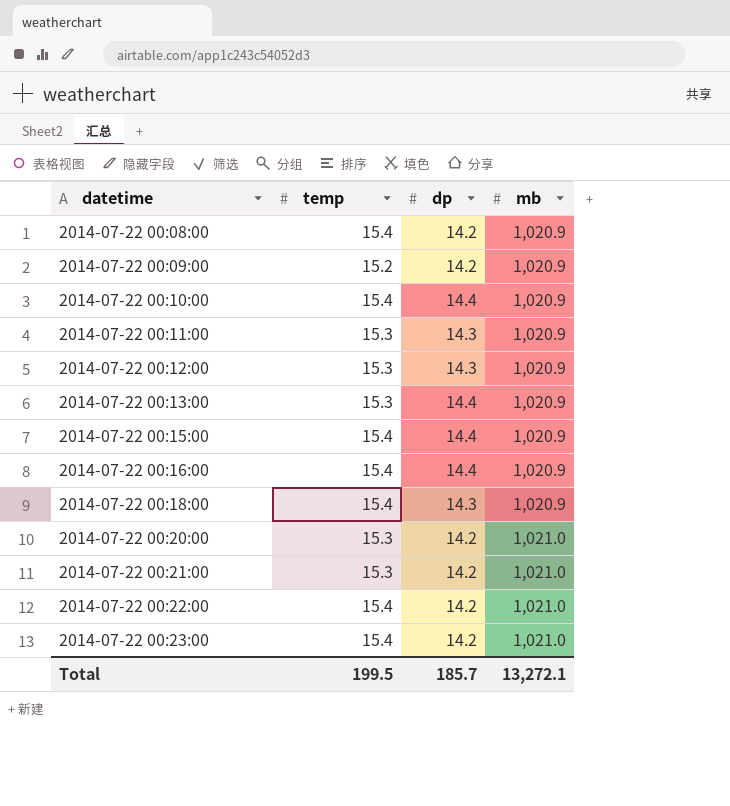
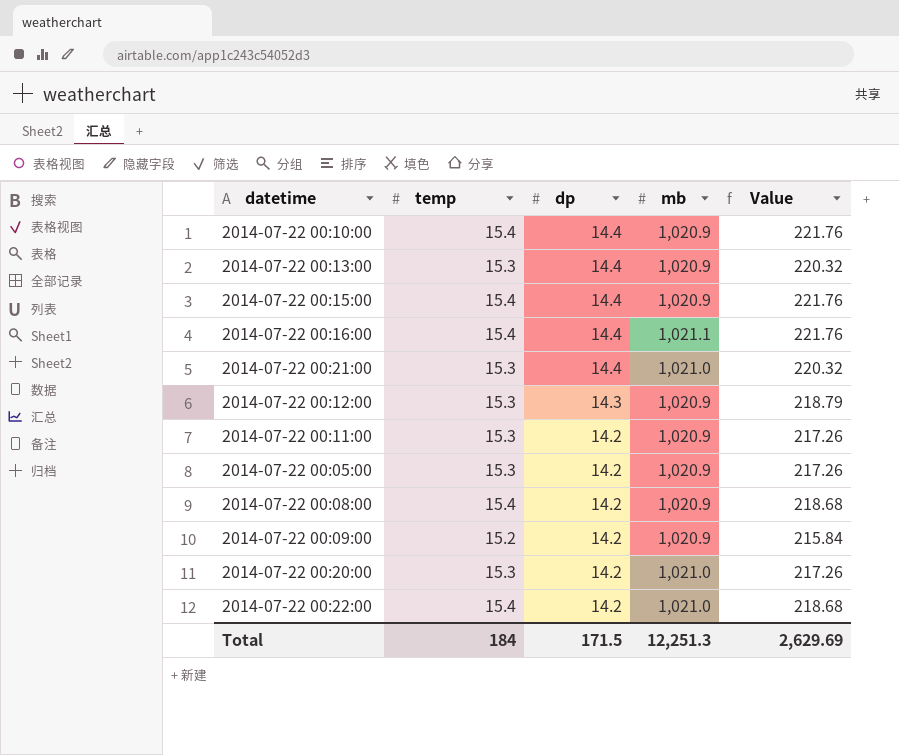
row order: datetime ascending -> dp descending
column Value | formula: none -> [temp] * [dp]
row 2014-07-22 00:18:00: 15.4 | 14.3 | 1,020.9 -> none
row 2014-07-22 00:23:00: 15.4 | 14.2 | 1,021.0 -> none
2014-07-22 00:16:00 | mb: 1,020.9 -> 1,021.1
2014-07-22 00:21:00 | dp: 14.2 -> 14.4
2014-07-22 00:11:00 | dp: 14.3 -> 14.2
row 2014-07-22 00:05:00: none -> 15.3 | 14.2 | 1,020.9 | 217.26
Total | temp: 199.5 -> 184
Total | dp: 185.7 -> 171.5
Total | mb: 13,272.1 -> 12,251.3

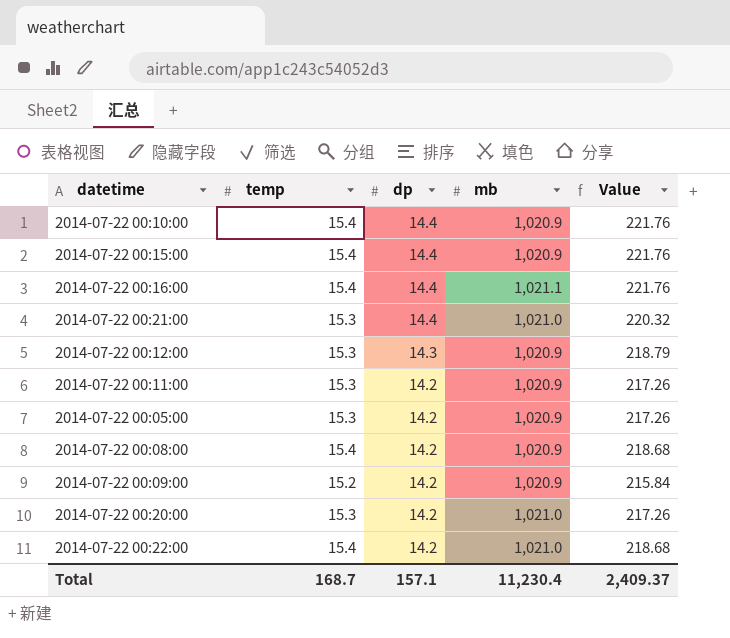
row 2014-07-22 00:13:00: 15.3 | 14.4 | 1,020.9 | 220.32 -> none
Total | temp: 184 -> 168.7
Total | dp: 171.5 -> 157.1
Total | mb: 12,251.3 -> 11,230.4
Total | Value: 2,629.69 -> 2,409.37

